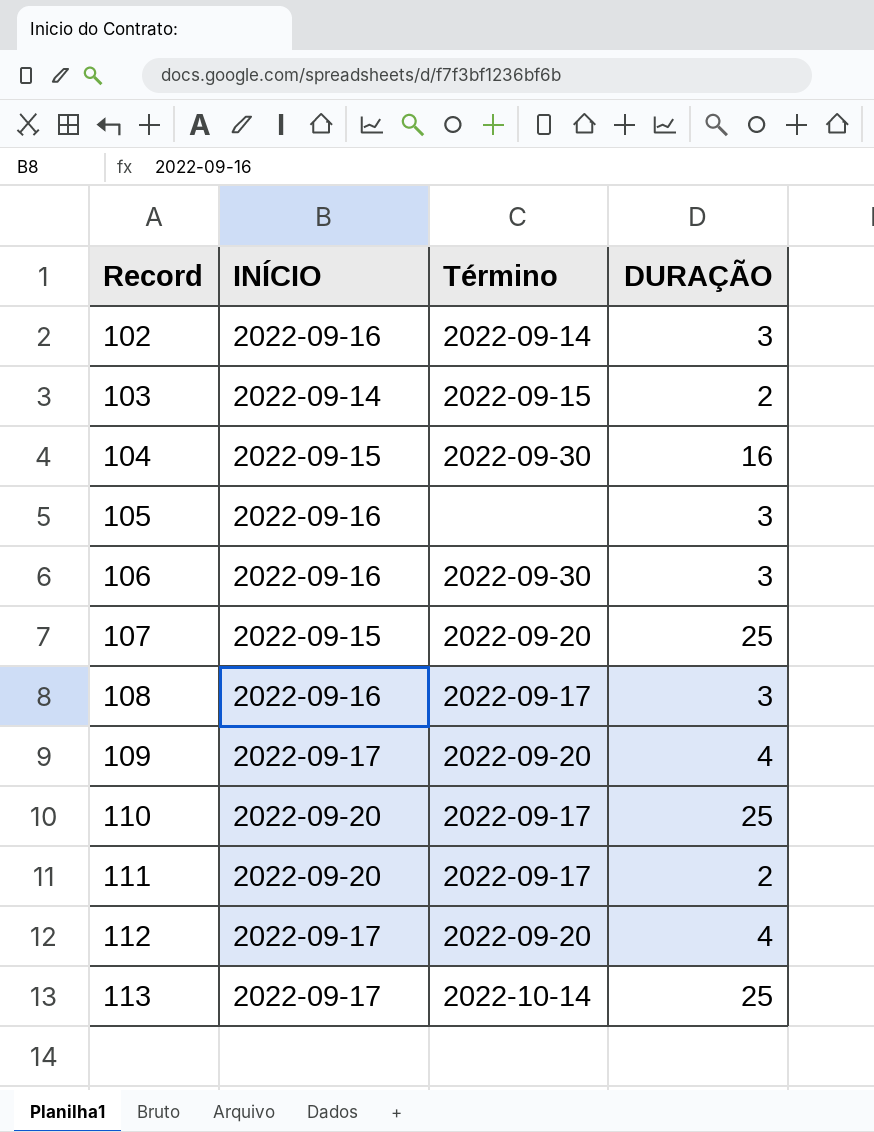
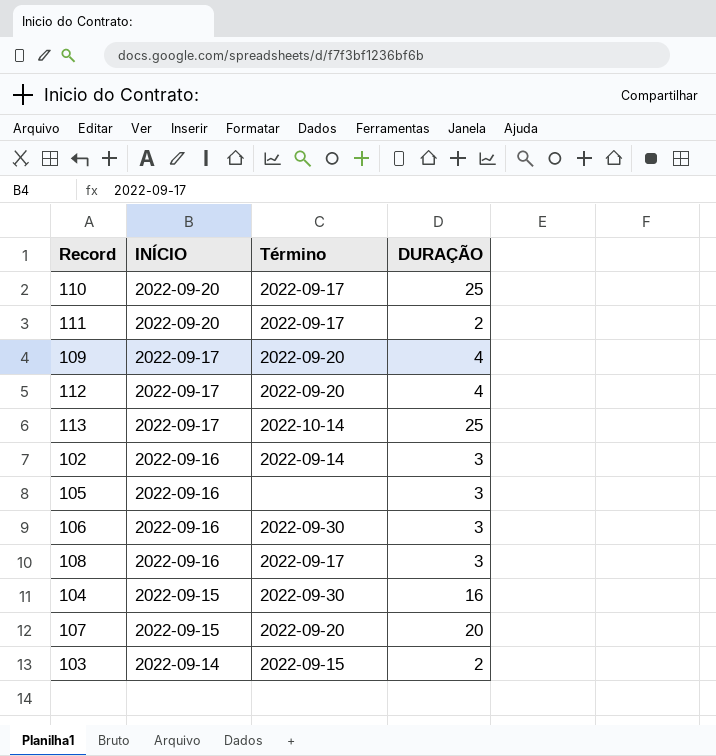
row order: Record ascending -> INÍCIO descending
107 | DURAÇÃO: 25 -> 20

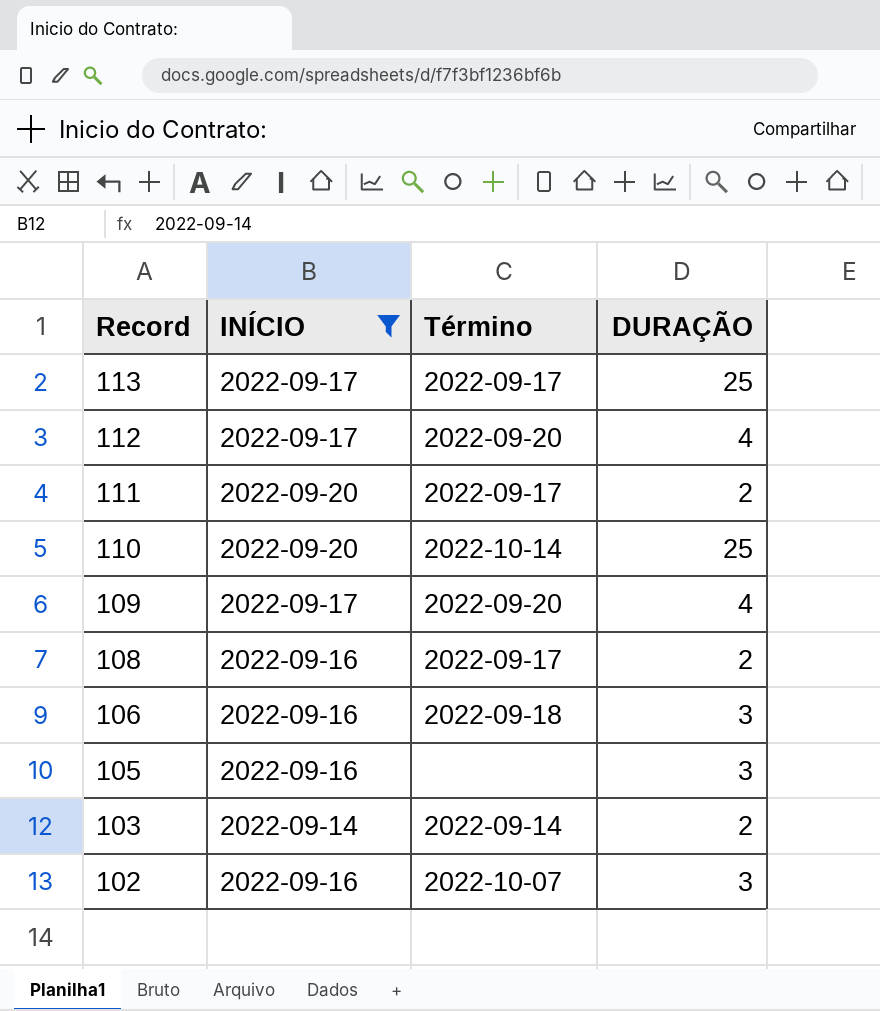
filter: none -> INÍCIO != 2022-09-15
row order: INÍCIO descending -> Record descending
113 | Término: 2022-10-14 -> 2022-09-17
110 | Término: 2022-09-17 -> 2022-10-14
108 | DURAÇÃO: 3 -> 2
106 | Término: 2022-09-30 -> 2022-09-18
103 | Término: 2022-09-15 -> 2022-09-14
102 | Término: 2022-09-14 -> 2022-10-07

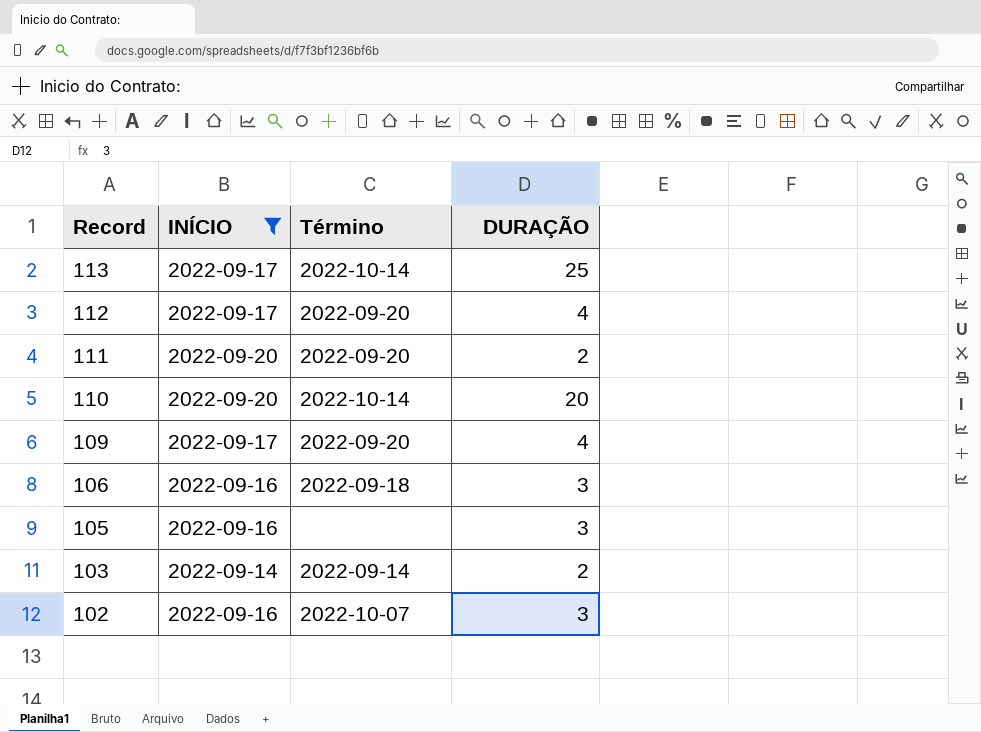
row 108: 2022-09-16 | 2022-09-17 | 2 -> none
113 | Término: 2022-09-17 -> 2022-10-14
111 | Término: 2022-09-17 -> 2022-09-20
110 | DURAÇÃO: 25 -> 20

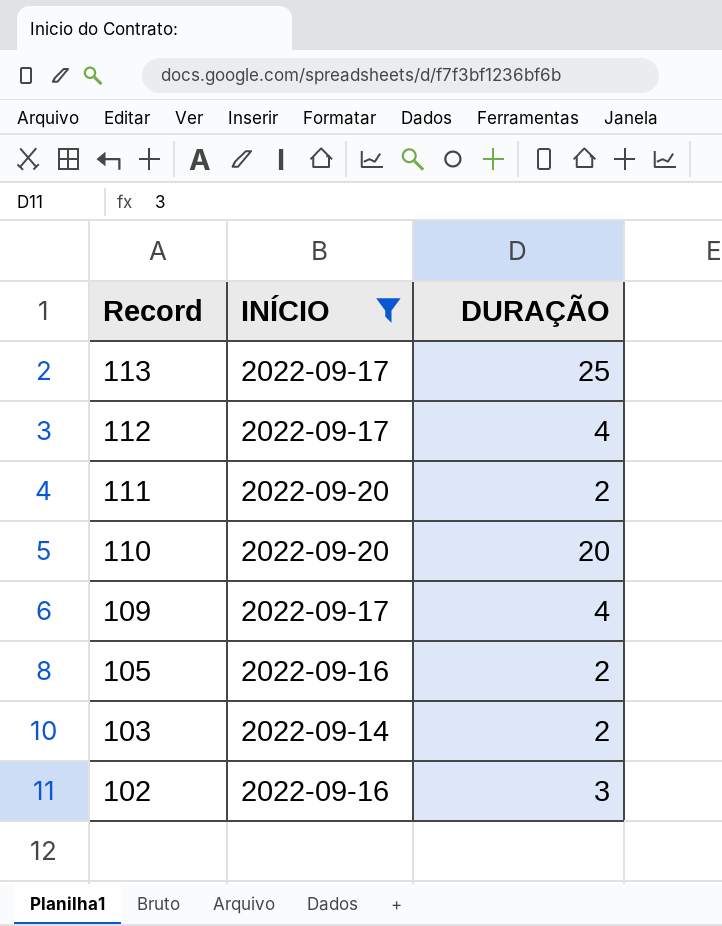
column Término | position: 3 -> none
row 106: 2022-09-16 | 2022-09-18 | 3 -> none
105 | DURAÇÃO: 3 -> 2

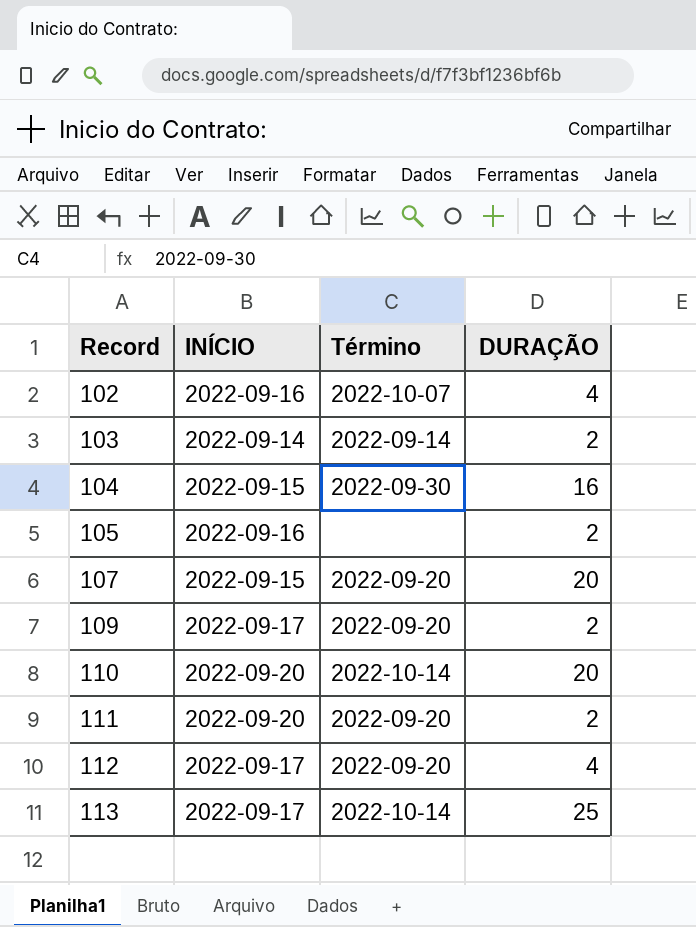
filter: INÍCIO != 2022-09-15 -> none
row order: Record descending -> Record ascending
column Término | position: none -> 3
102 | DURAÇÃO: 3 -> 4
109 | DURAÇÃO: 4 -> 2

